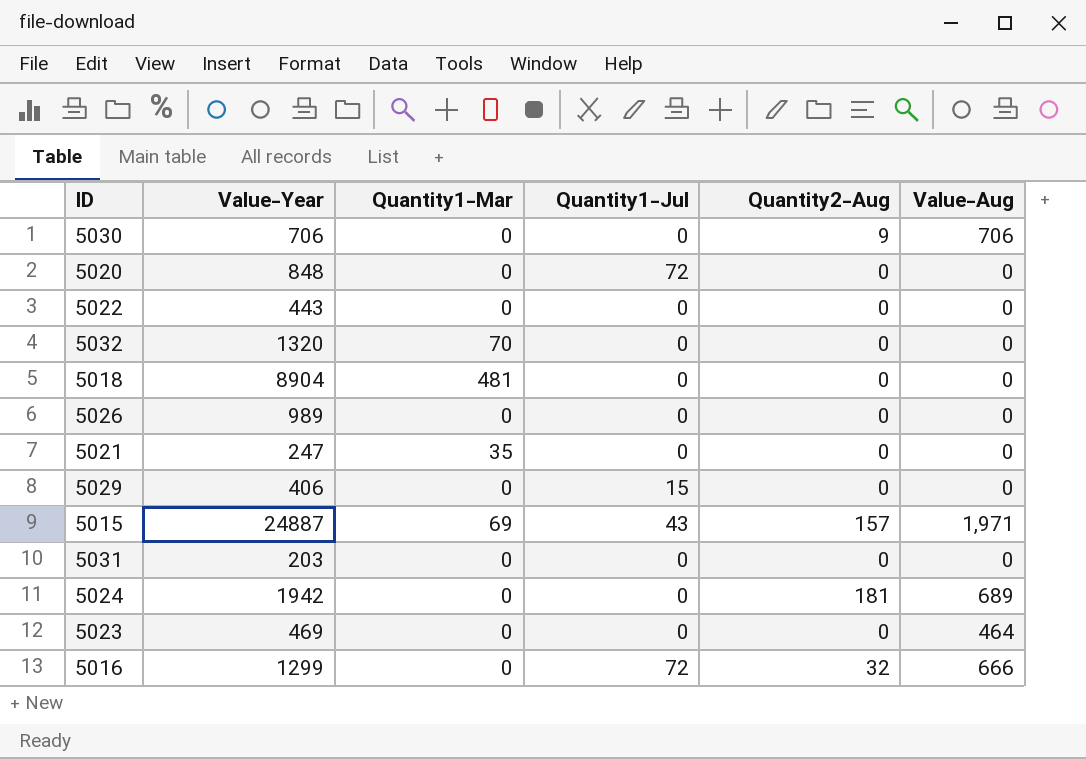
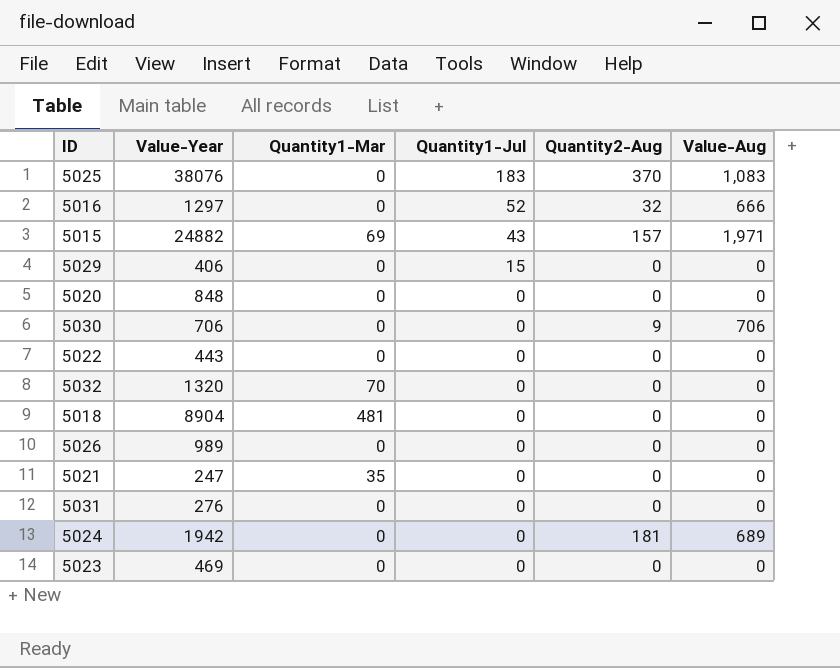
row order: none -> Quantity1-Jul descending
row 5025: none -> 38076 | 0 | 183 | 370 | 1,083
5016 | Value-Year: 1299 -> 1297
5016 | Quantity1-Jul: 72 -> 52
5015 | Value-Year: 24887 -> 24882
5020 | Quantity1-Jul: 72 -> 0
5031 | Value-Year: 203 -> 276
5023 | Value-Aug: 464 -> 0

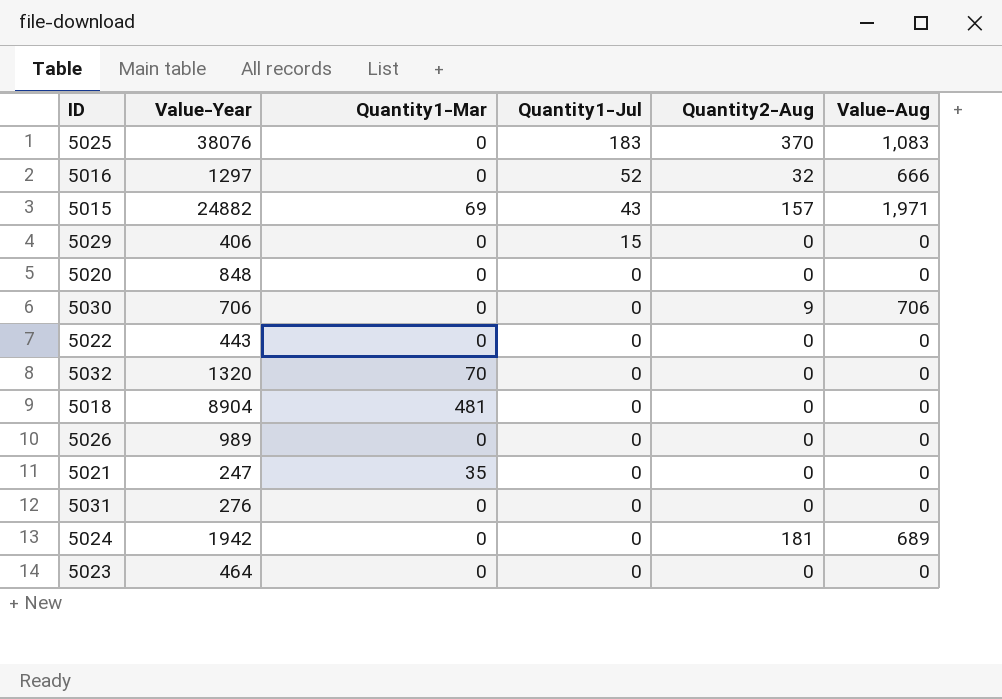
5023 | Value-Year: 469 -> 464

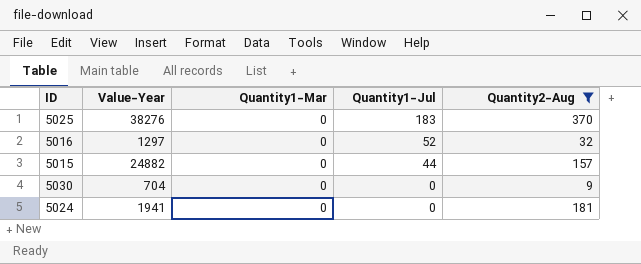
filter: none -> Quantity2-Aug != 0
column Value-Aug | position: 6 -> none
5025 | Value-Year: 38076 -> 38276
5015 | Quantity1-Mar: 69 -> 0
5015 | Quantity1-Jul: 43 -> 44
5030 | Value-Year: 706 -> 704
5024 | Value-Year: 1942 -> 1941

